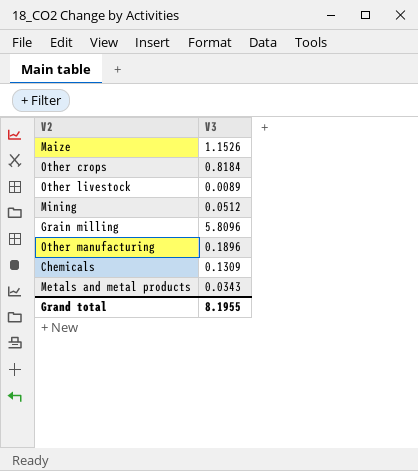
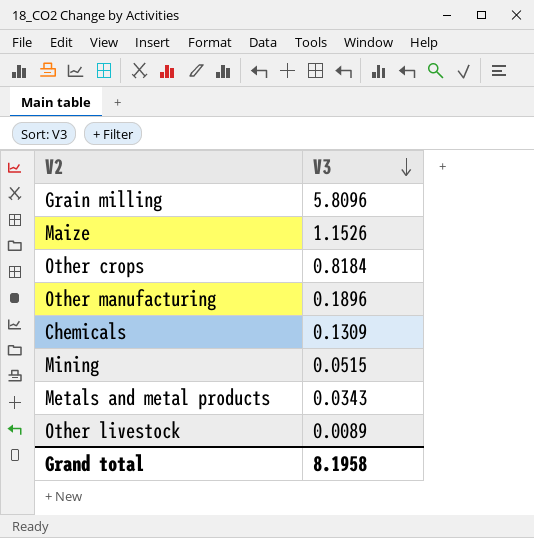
row order: none -> V3 descending
Mining | V3: 0.0512 -> 0.0515
Grand total | V3: 8.1955 -> 8.1958

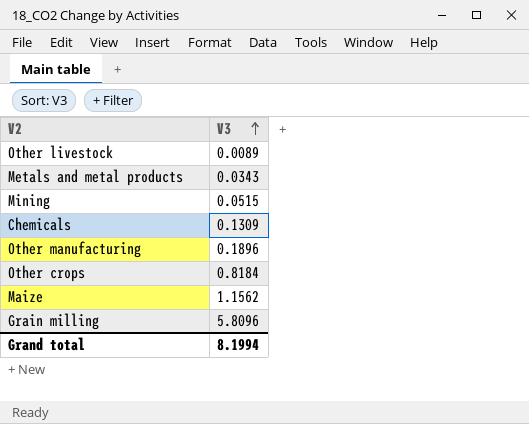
row order: V3 descending -> V3 ascending
Maize | V3: 1.1526 -> 1.1562
Grand total | V3: 8.1958 -> 8.1994

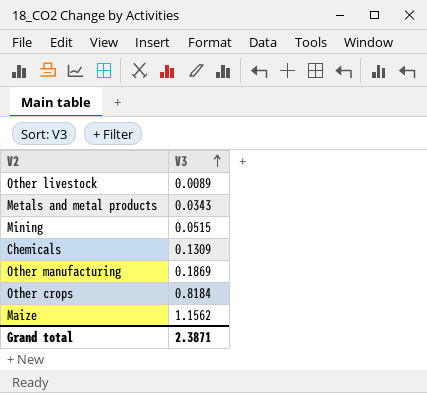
row Grain milling: 5.8096 -> none
Other manufacturing | V3: 0.1896 -> 0.1869
Grand total | V3: 8.1994 -> 2.3871

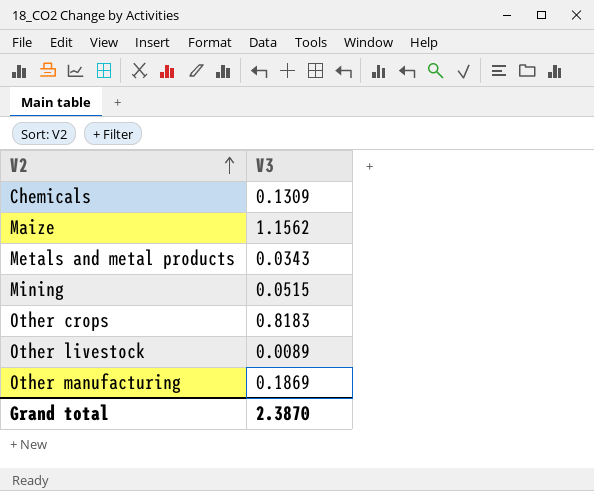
row order: V3 ascending -> V2 ascending
Other crops | V3: 0.8184 -> 0.8183
Grand total | V3: 2.3871 -> 2.3870

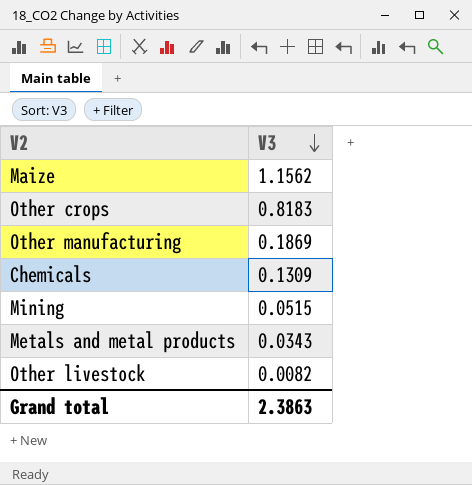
row order: V2 ascending -> V3 descending
Other livestock | V3: 0.0089 -> 0.0082
Grand total | V3: 2.3870 -> 2.3863

